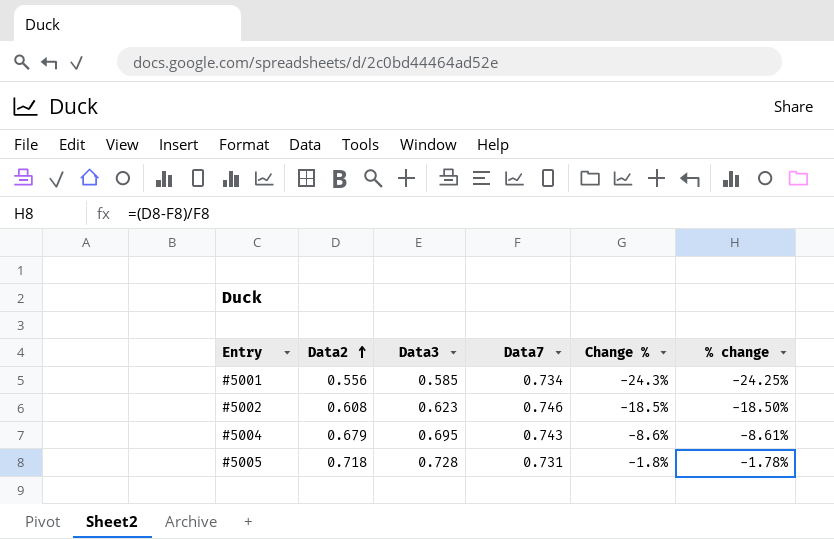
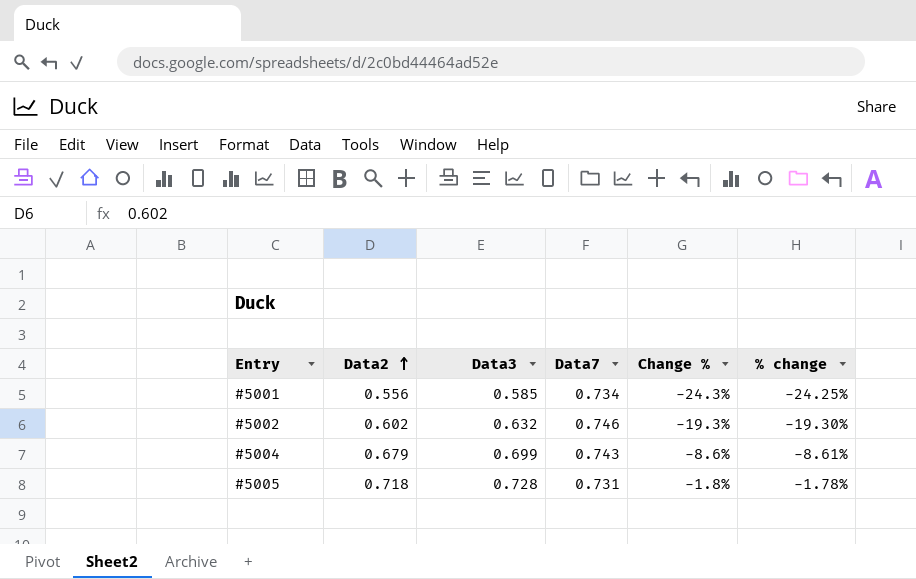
#5002 | Data2: 0.608 -> 0.602
#5002 | Data3: 0.623 -> 0.632
#5002 | Change %: -18.5% -> -19.3%
#5002 | % change: -18.50% -> -19.30%
#5004 | Data3: 0.695 -> 0.699

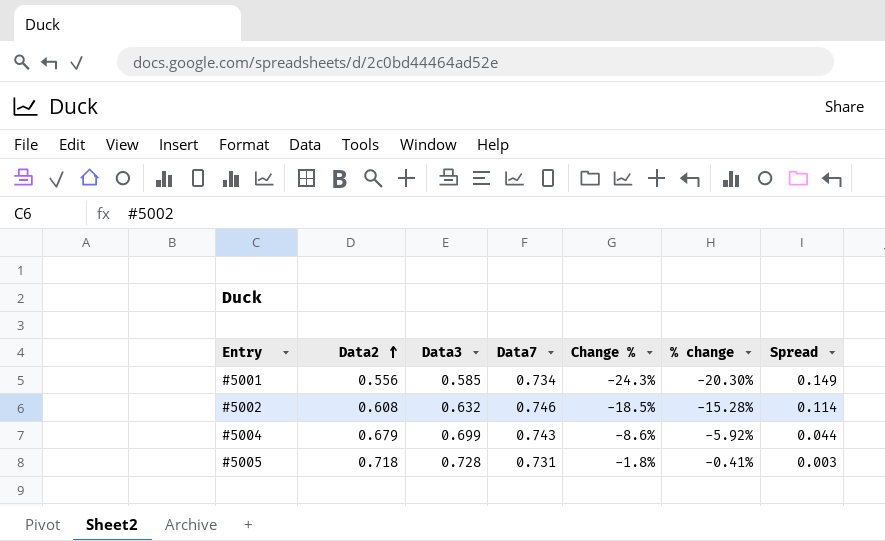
column % change | formula: ([Data2] - [Data7]) / [Data7] -> ([Data3] - [Data7]) / [Data7]
column Spread | formula: none -> [Data7] - [Data3]
#5002 | Data2: 0.602 -> 0.608
#5002 | Change %: -19.3% -> -18.5%

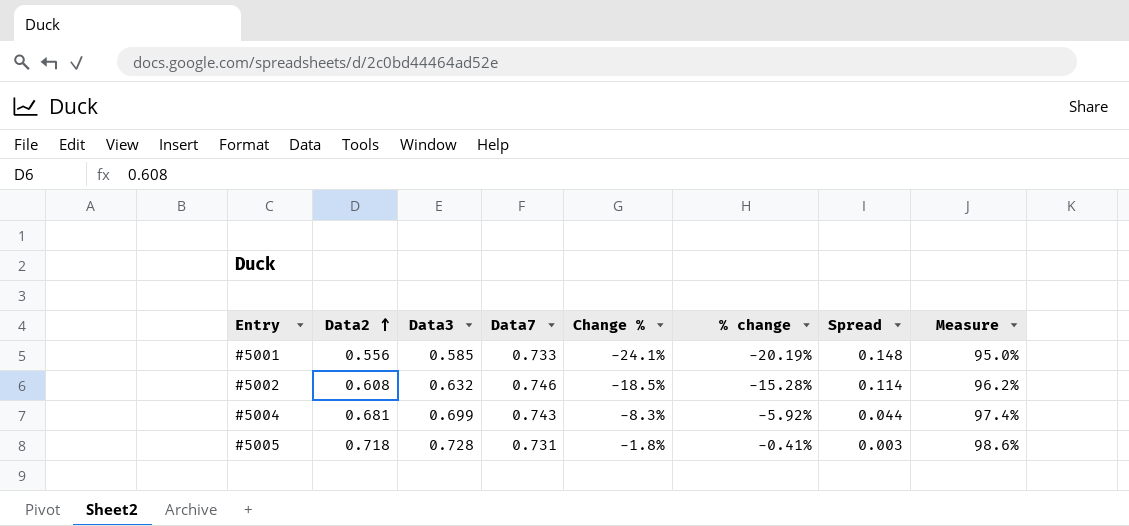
column Measure | formula: none -> [Data2] / [Data3]
#5001 | Data7: 0.734 -> 0.733
#5001 | Change %: -24.3% -> -24.1%
#5001 | % change: -20.30% -> -20.19%
#5001 | Spread: 0.149 -> 0.148
#5004 | Data2: 0.679 -> 0.681
#5004 | Change %: -8.6% -> -8.3%

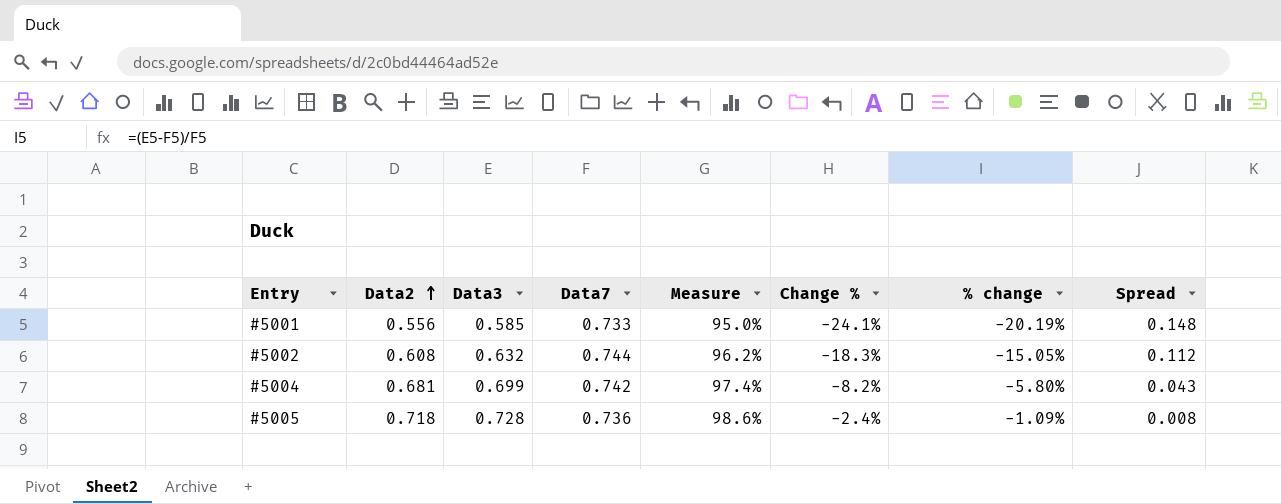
column Measure | position: 8 -> 5
#5002 | Data7: 0.746 -> 0.744
#5002 | Change %: -18.5% -> -18.3%
#5002 | % change: -15.28% -> -15.05%
#5002 | Spread: 0.114 -> 0.112
#5004 | Data7: 0.743 -> 0.742
#5004 | Change %: -8.3% -> -8.2%
#5004 | % change: -5.92% -> -5.80%
#5004 | Spread: 0.044 -> 0.043
#5005 | Data7: 0.731 -> 0.736
#5005 | Change %: -1.8% -> -2.4%
#5005 | % change: -0.41% -> -1.09%
#5005 | Spread: 0.003 -> 0.008

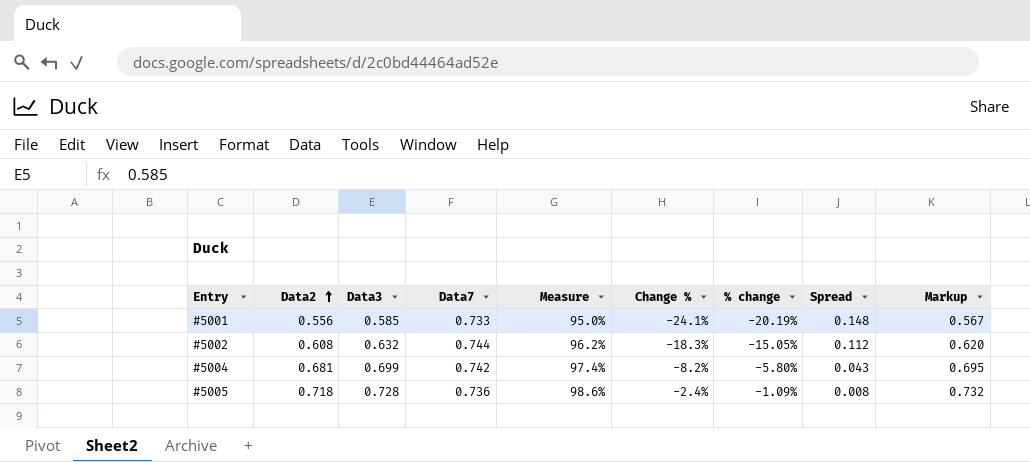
column Markup | formula: none -> [Data2] * 1.02

